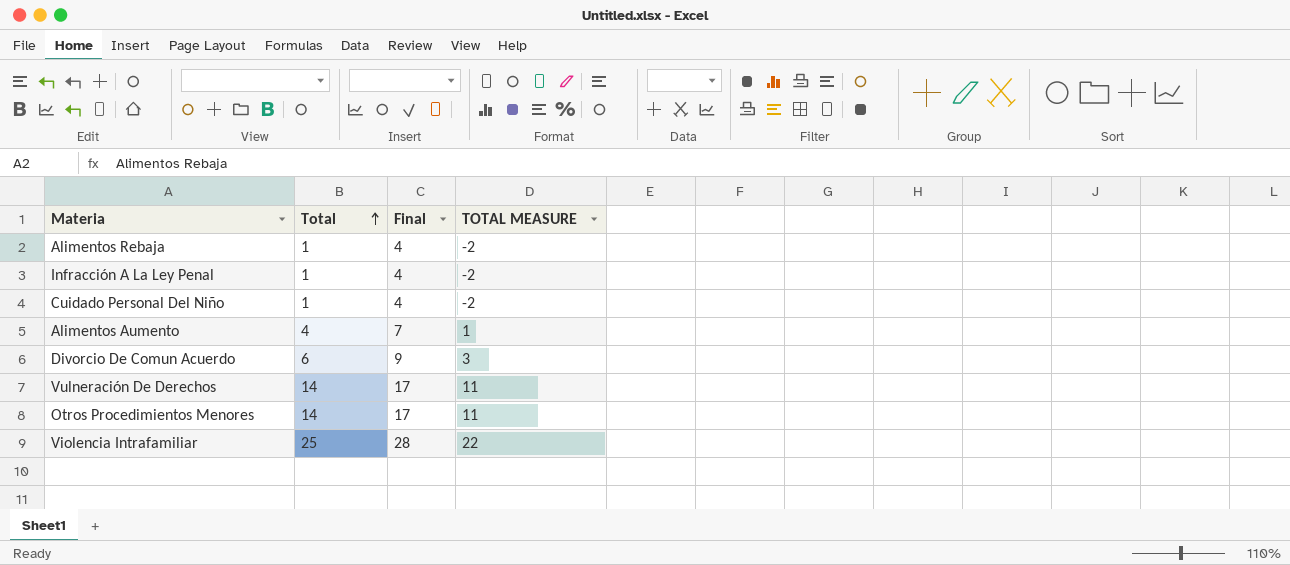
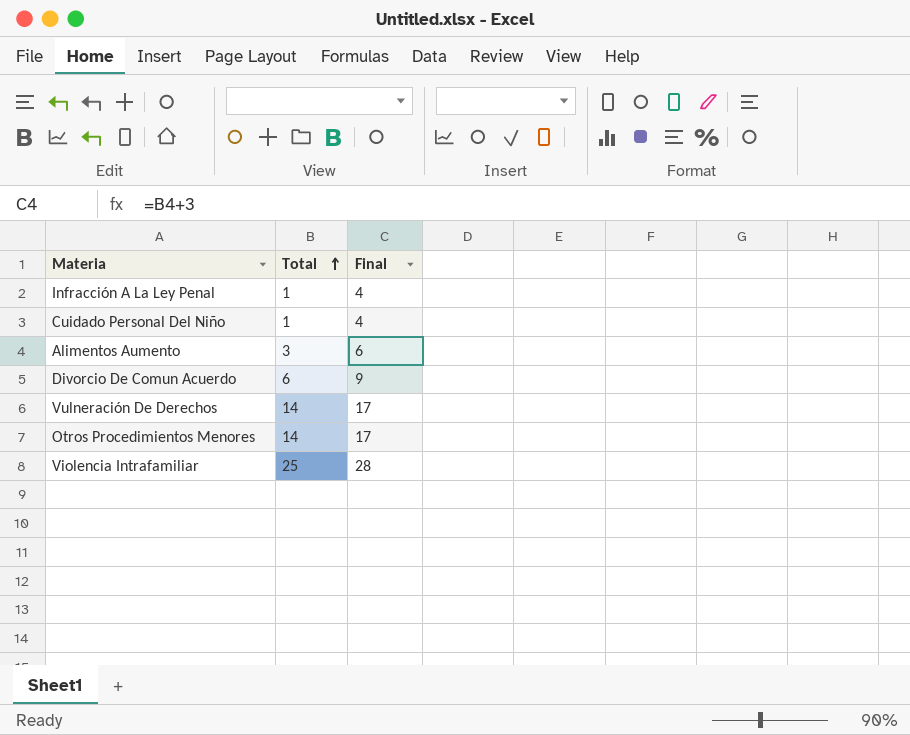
column TOTAL MEASURE | formula: [Total] - 3 -> none
row Alimentos Rebaja: 1 | 4 | -2 -> none
Alimentos Aumento | Total: 4 -> 3
Alimentos Aumento | Final: 7 -> 6

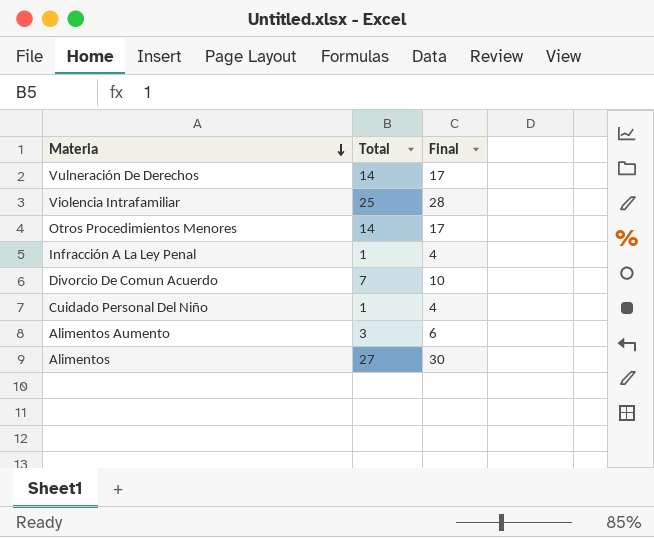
row order: Total ascending -> Materia descending
Divorcio De Comun Acuerdo | Total: 6 -> 7
Divorcio De Comun Acuerdo | Final: 9 -> 10
row Alimentos: none -> 27 | 30

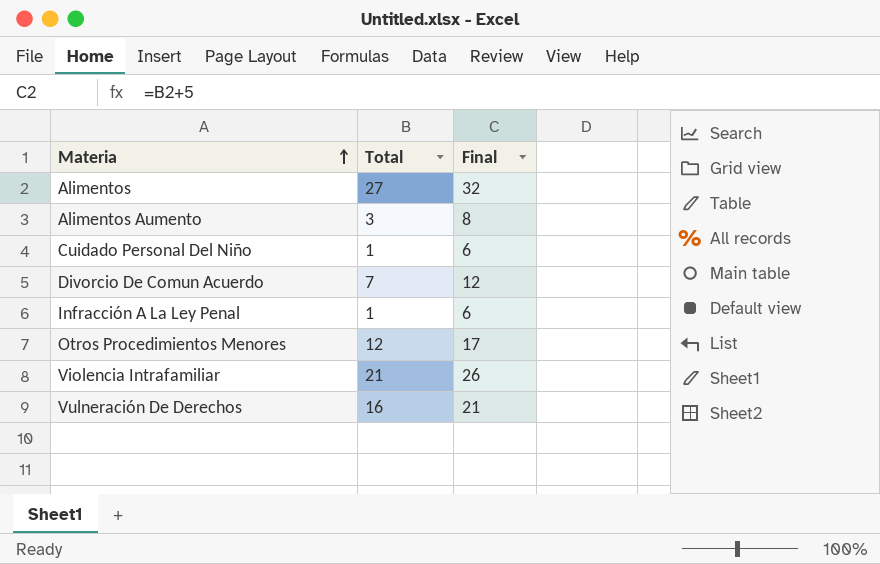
row order: Materia descending -> Materia ascending
column Final | formula: [Total] + 3 -> [Total] + 5
Otros Procedimientos Menores | Total: 14 -> 12
Violencia Intrafamiliar | Total: 25 -> 21
Vulneración De Derechos | Total: 14 -> 16

